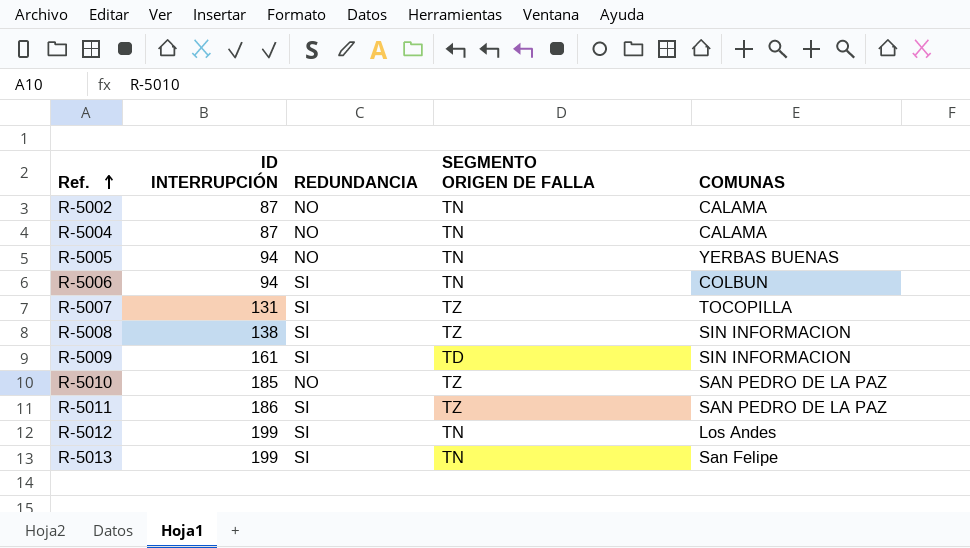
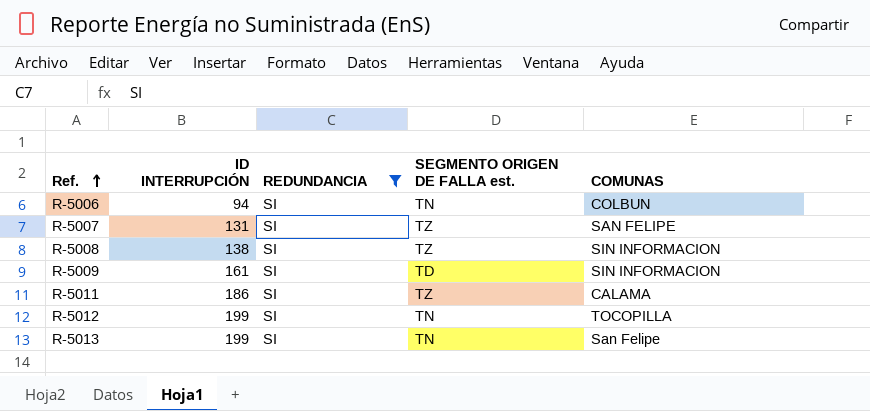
filter: none -> REDUNDANCIA = SI
column name: SEGMENTO ORIGEN DE FALLA -> SEGMENTO ORIGEN DE FALLA est.
R-5007 | COMUNAS: TOCOPILLA -> SAN FELIPE
R-5011 | COMUNAS: SAN PEDRO DE LA PAZ -> CALAMA
R-5012 | COMUNAS: Los Andes -> TOCOPILLA

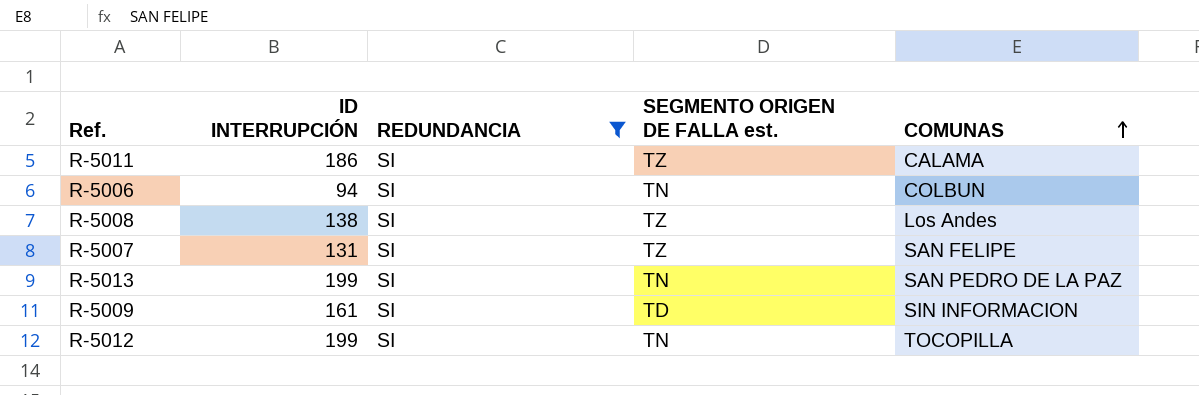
row order: Ref. ascending -> COMUNAS ascending
R-5008 | COMUNAS: SIN INFORMACION -> Los Andes
R-5013 | COMUNAS: San Felipe -> SAN PEDRO DE LA PAZ

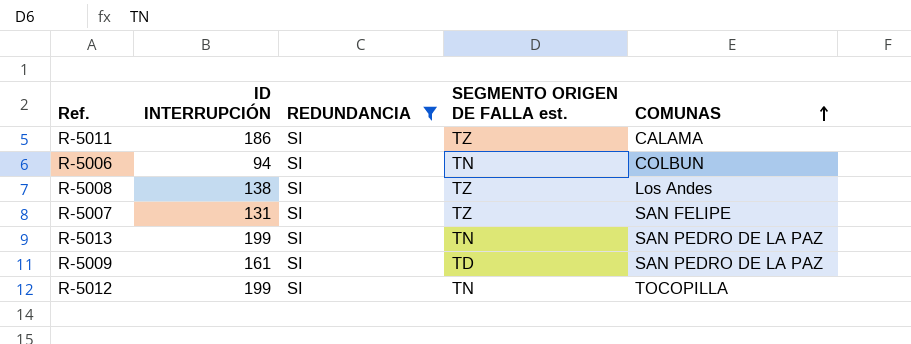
R-5009 | COMUNAS: SIN INFORMACION -> SAN PEDRO DE LA PAZ

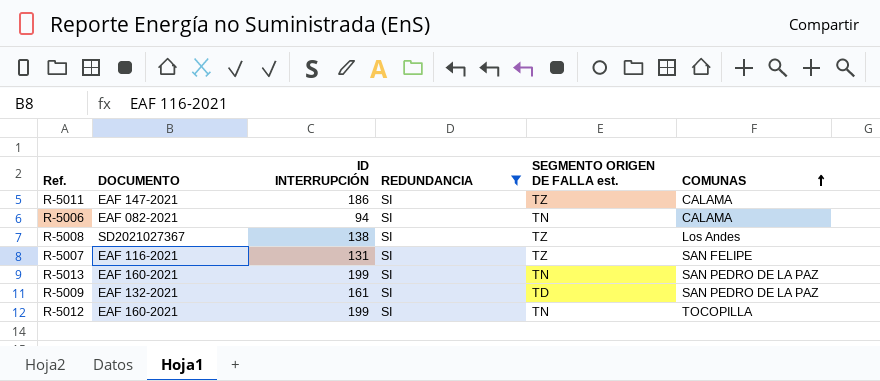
column DOCUMENTO | position: none -> 2
R-5006 | COMUNAS: COLBUN -> CALAMA

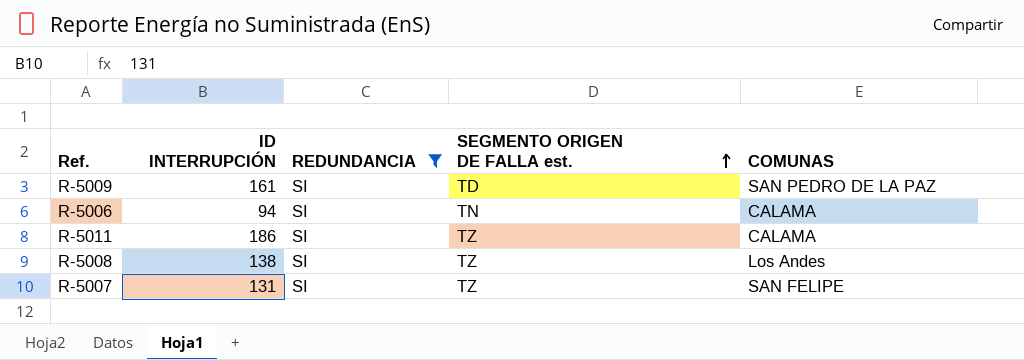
row order: COMUNAS ascending -> SEGMENTO ORIGEN DE FALLA est. ascending
column DOCUMENTO | position: 2 -> none
row R-5013: EAF 160-2021 | 199 | SI | TN | SAN PEDRO DE LA PAZ -> none
row R-5012: EAF 160-2021 | 199 | SI | TN | TOCOPILLA -> none

